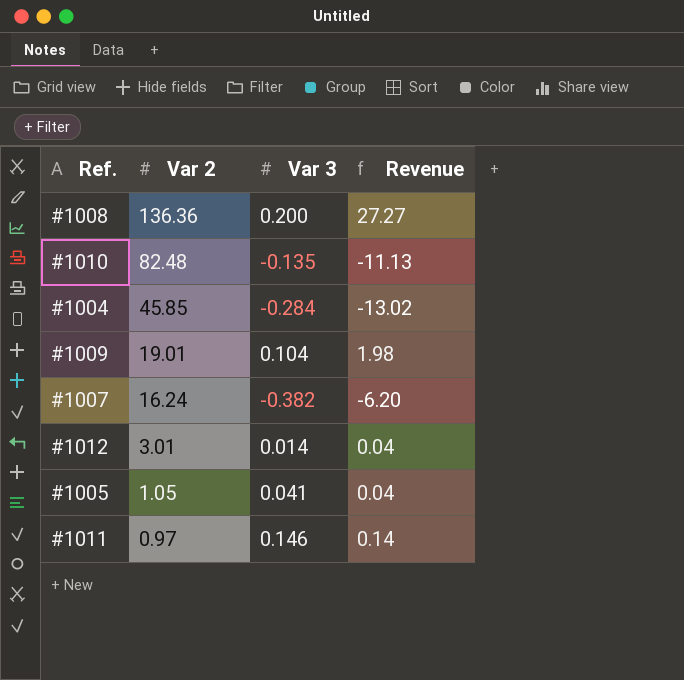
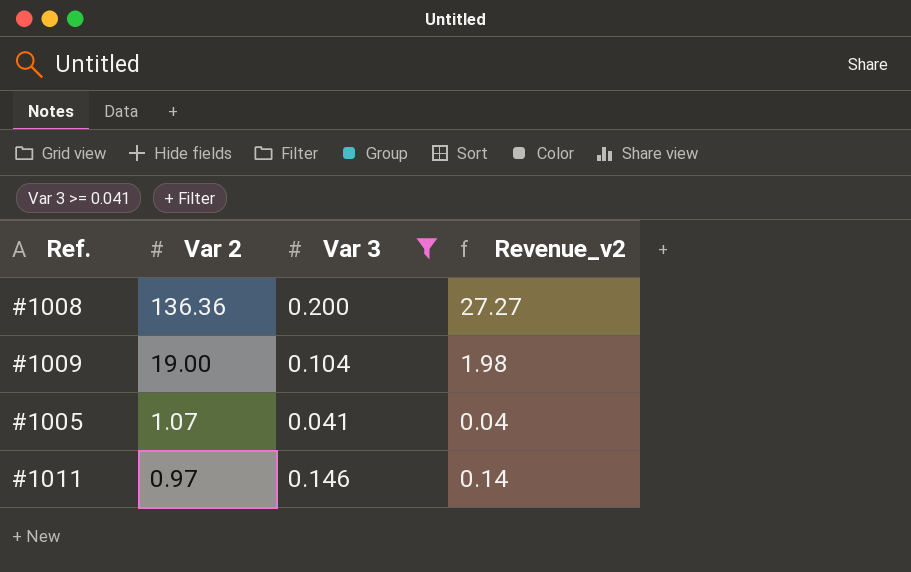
filter: none -> Var 3 >= 0.041
column name: Revenue -> Revenue_v2
#1009 | Var 2: 19.01 -> 19.00
#1005 | Var 2: 1.05 -> 1.07

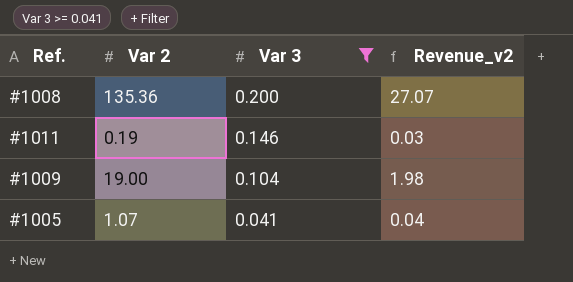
row order: Var 2 descending -> Var 3 descending
#1008 | Var 2: 136.36 -> 135.36
#1008 | Revenue_v2: 27.27 -> 27.07
#1011 | Var 2: 0.97 -> 0.19
#1011 | Revenue_v2: 0.14 -> 0.03

